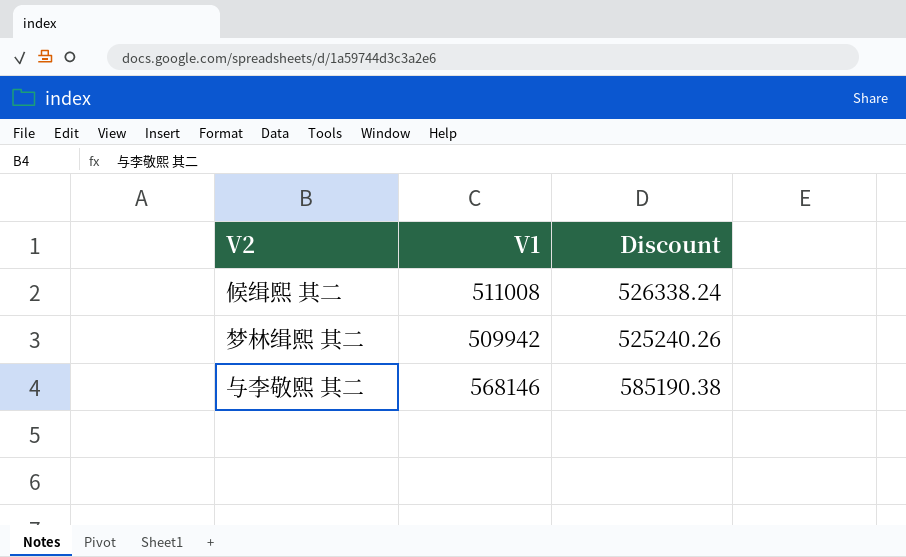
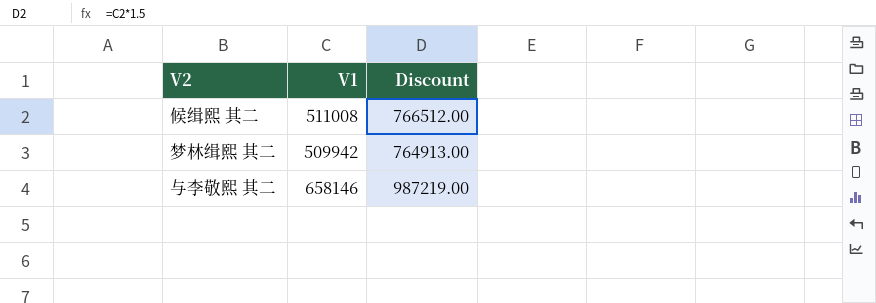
column Discount | formula: [V1] * 1.03 -> [V1] * 1.5
与李敬熙 其二 | V1: 568146 -> 658146

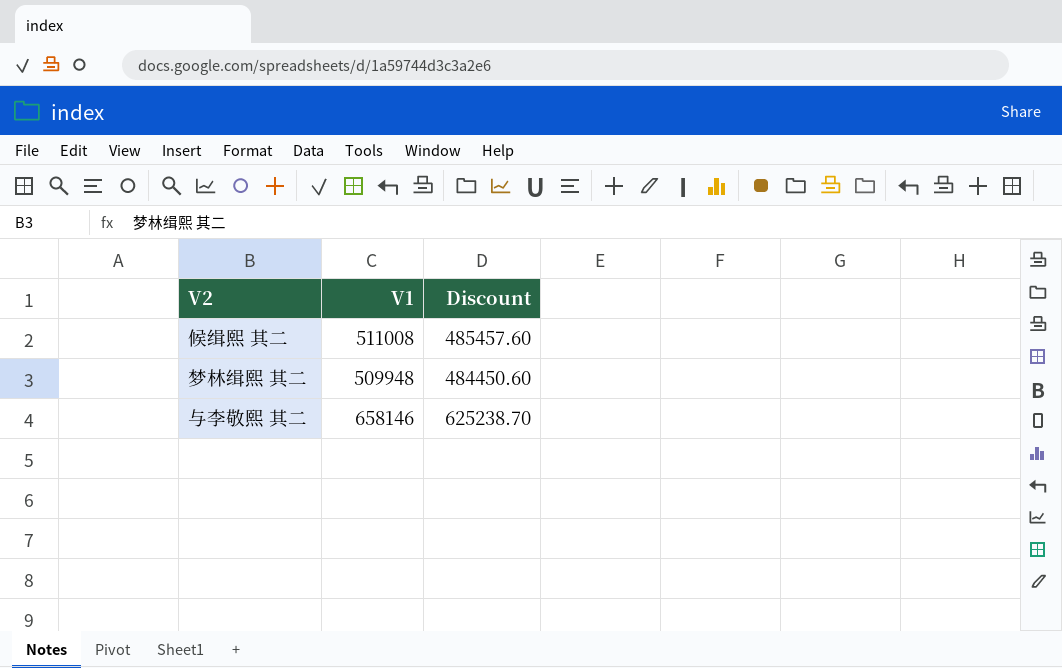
column Discount | formula: [V1] * 1.5 -> [V1] * 0.95
梦林缉熙 其二 | V1: 509942 -> 509948

